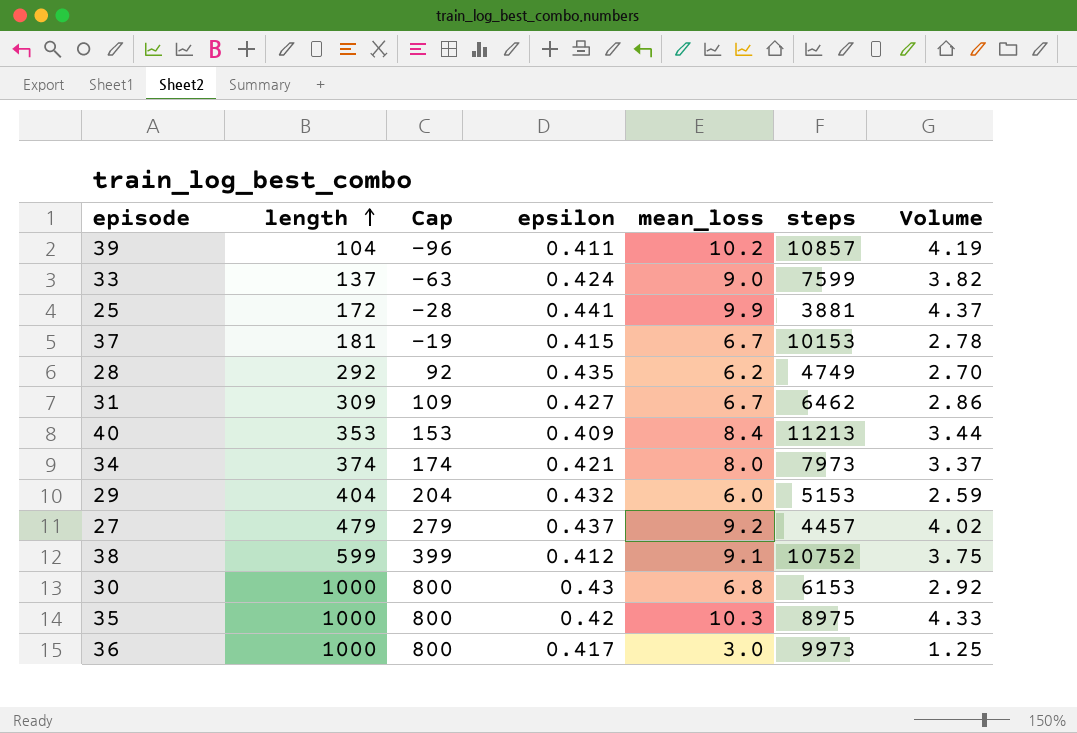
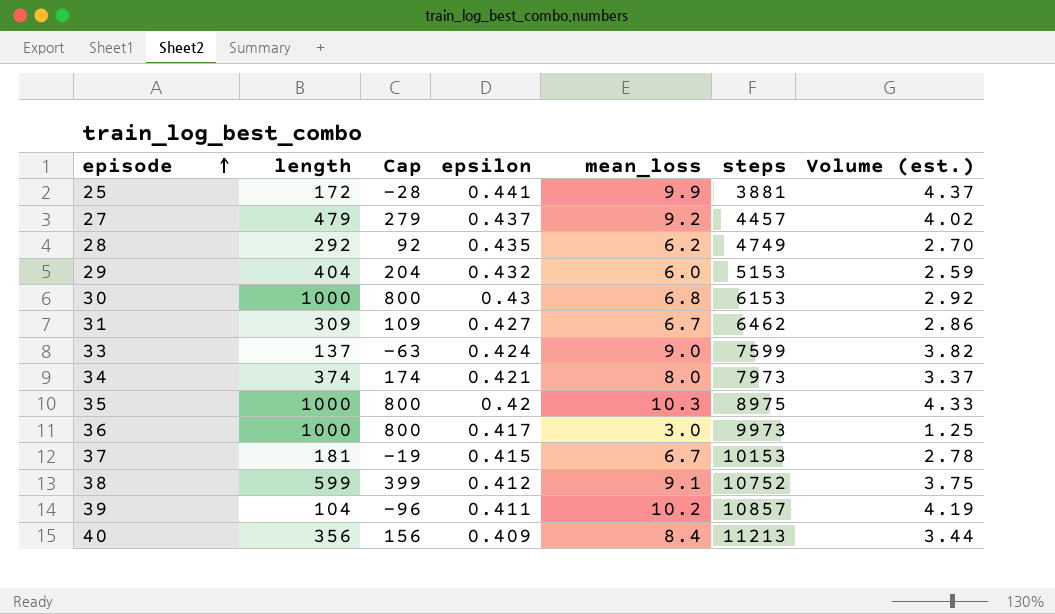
row order: length ascending -> episode ascending
column name: Volume -> Volume (est.)
40 | length: 353 -> 356
40 | Cap: 153 -> 156

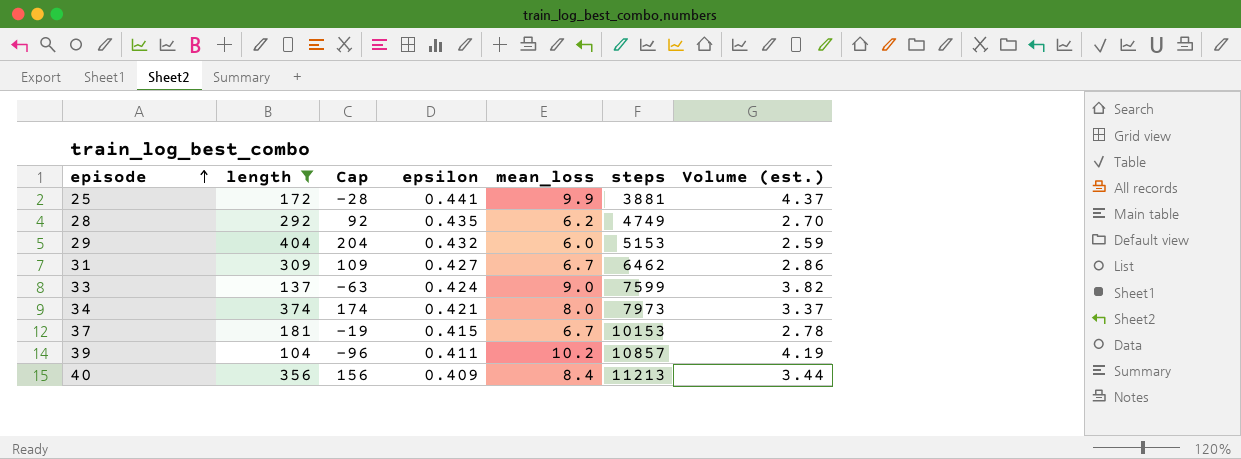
filter: none -> length <= 404

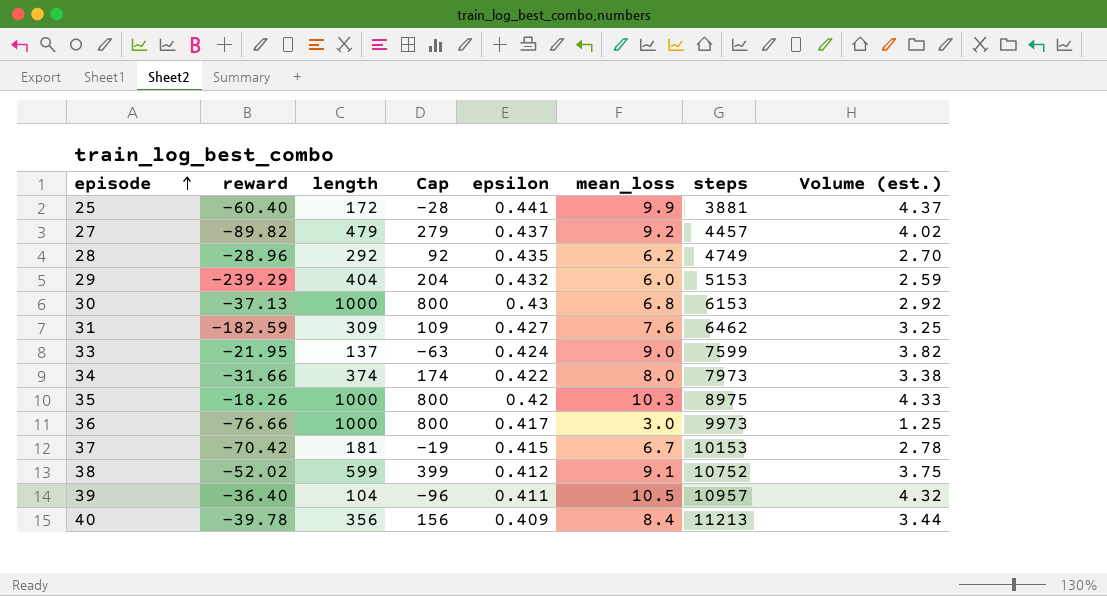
filter: length <= 404 -> none
column reward | position: none -> 2
31 | mean_loss: 6.7 -> 7.6
31 | Volume (est.): 2.86 -> 3.25
34 | epsilon: 0.421 -> 0.422
34 | Volume (est.): 3.37 -> 3.38
39 | mean_loss: 10.2 -> 10.5
39 | steps: 10857 -> 10957
39 | Volume (est.): 4.19 -> 4.32

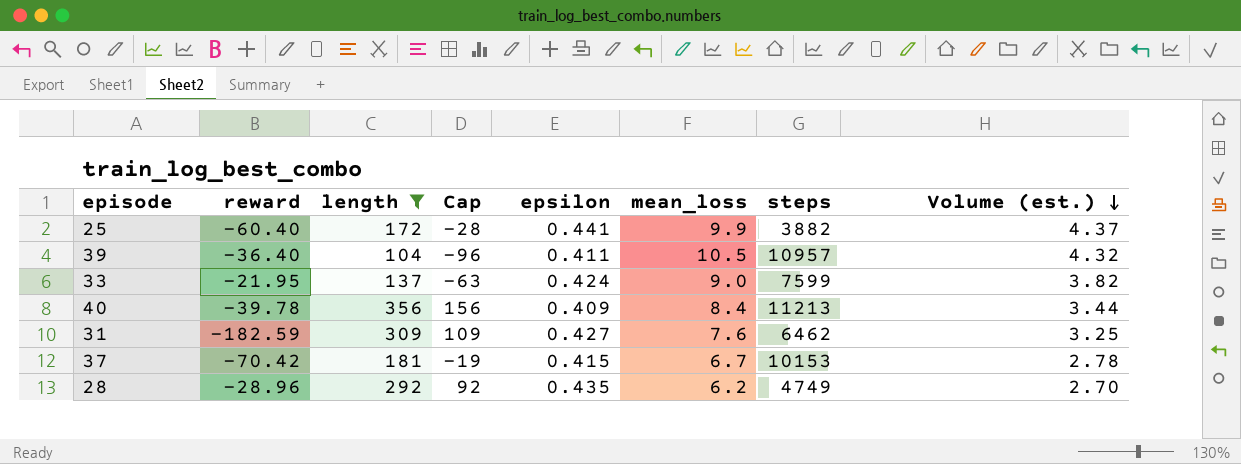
filter: none -> length <= 356
row order: episode ascending -> Volume (est.) descending
25 | steps: 3881 -> 3882

